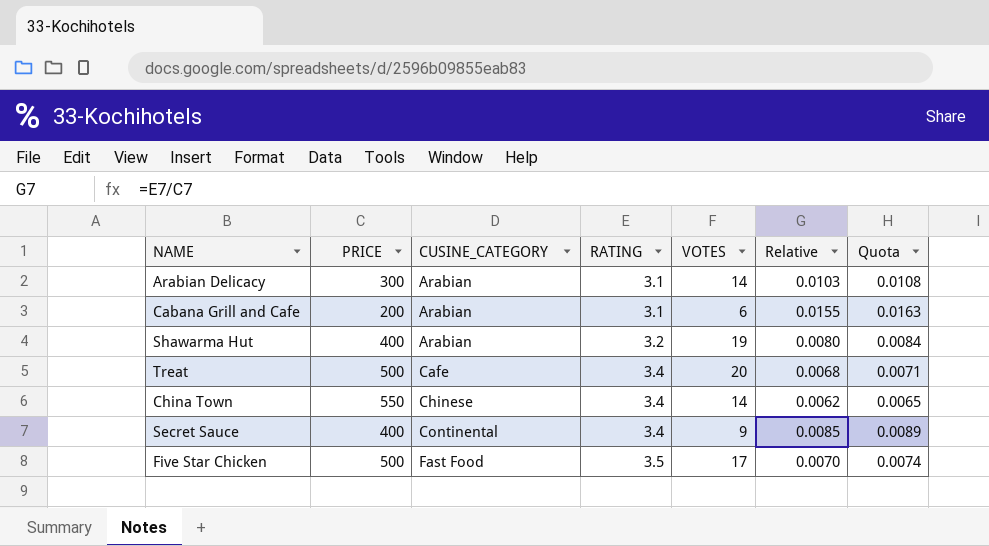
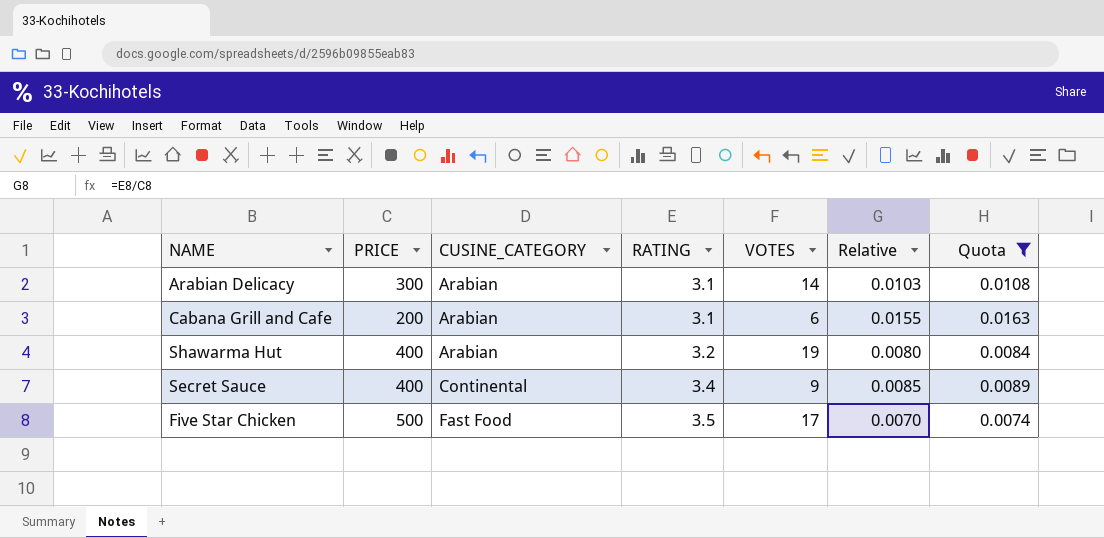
filter: none -> Quota >= 0.0074

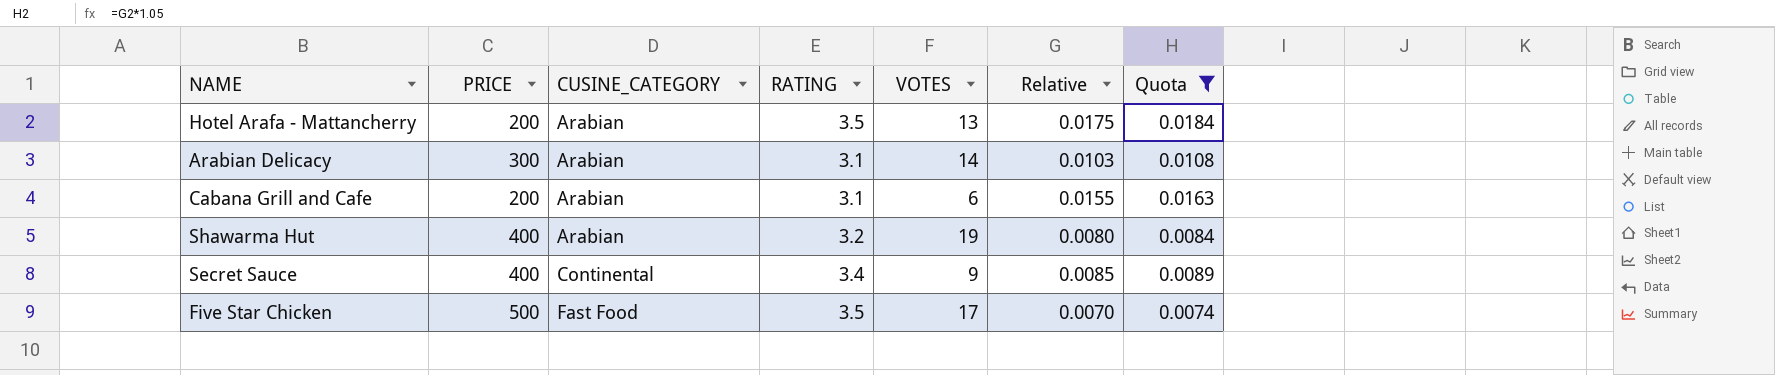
row Hotel Arafa - Mattancherry: none -> 200 | Arabian | 3.5 | 13 | 0.0175 | 0.0184

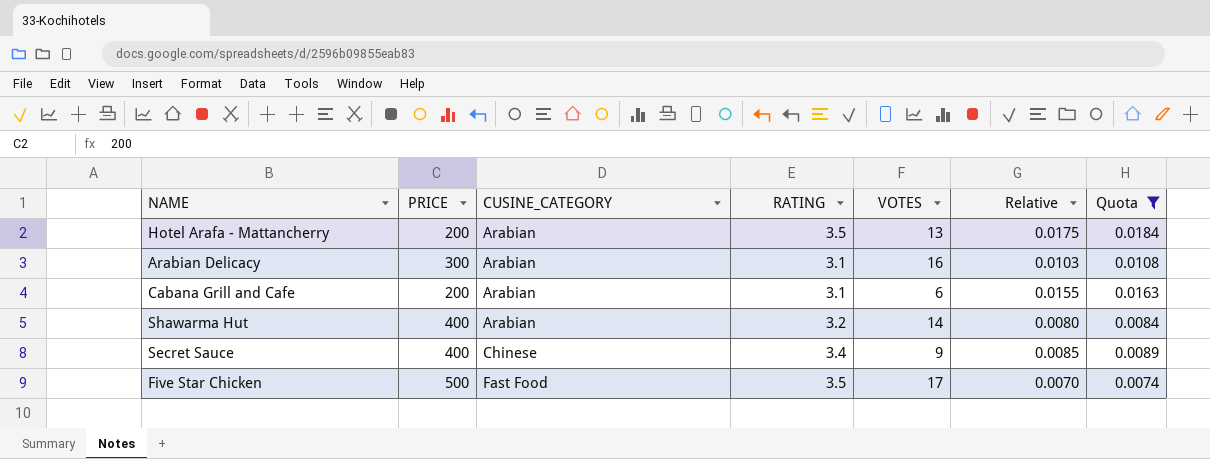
Arabian Delicacy | VOTES: 14 -> 16
Shawarma Hut | VOTES: 19 -> 14
Secret Sauce | CUSINE_CATEGORY: Continental -> Chinese

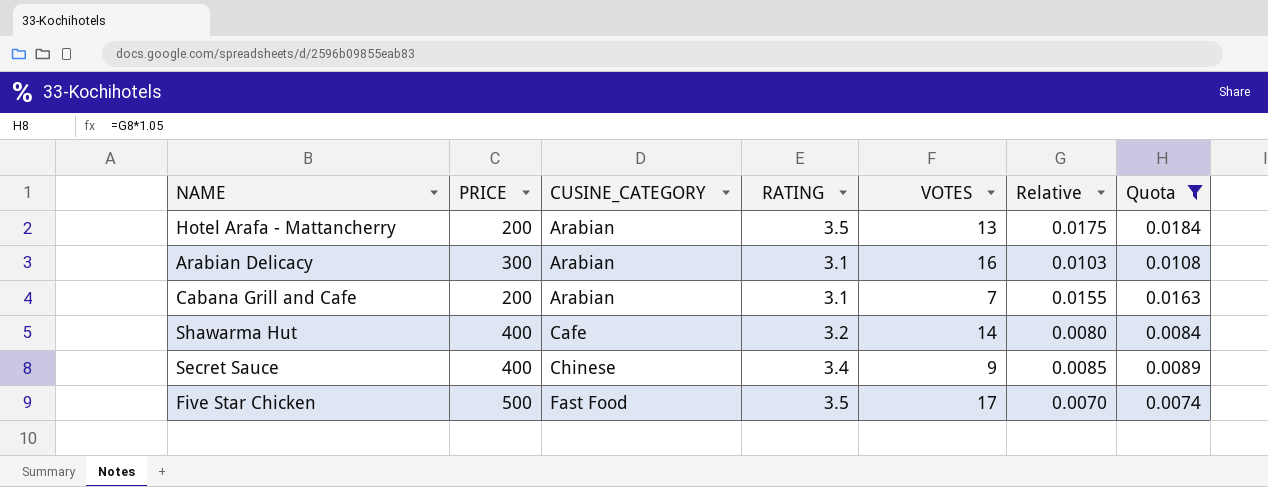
Cabana Grill and Cafe | VOTES: 6 -> 7
Shawarma Hut | CUSINE_CATEGORY: Arabian -> Cafe

